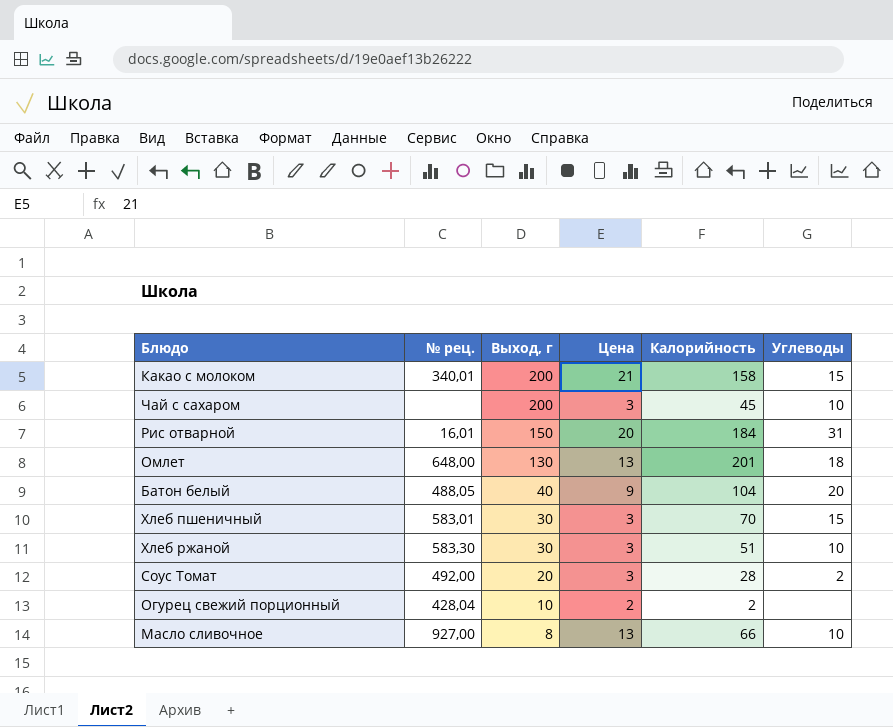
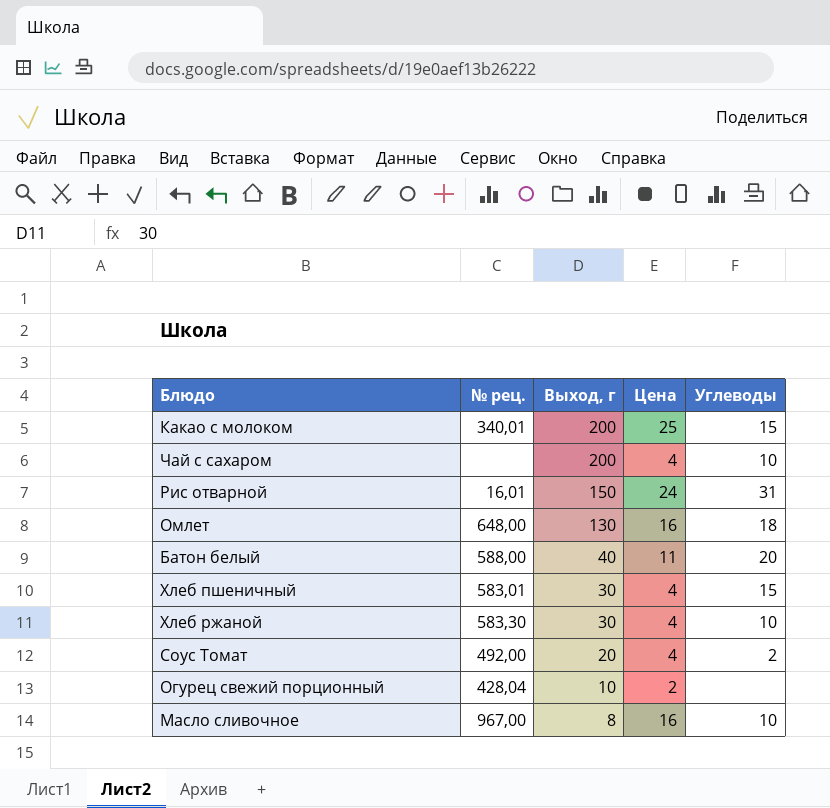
column Калорийность | position: 5 -> none
Какао с молоком | Цена: 21 -> 25
Чай с сахаром | Цена: 3 -> 4
Рис отварной | Цена: 20 -> 24
Омлет | Цена: 13 -> 16
Батон белый | № рец.: 488,05 -> 588,00
Батон белый | Цена: 9 -> 11
Хлеб пшеничный | Цена: 3 -> 4
Хлеб ржаной | Цена: 3 -> 4
Соус Томат | Цена: 3 -> 4
Масло сливочное | № рец.: 927,00 -> 967,00
Масло сливочное | Цена: 13 -> 16

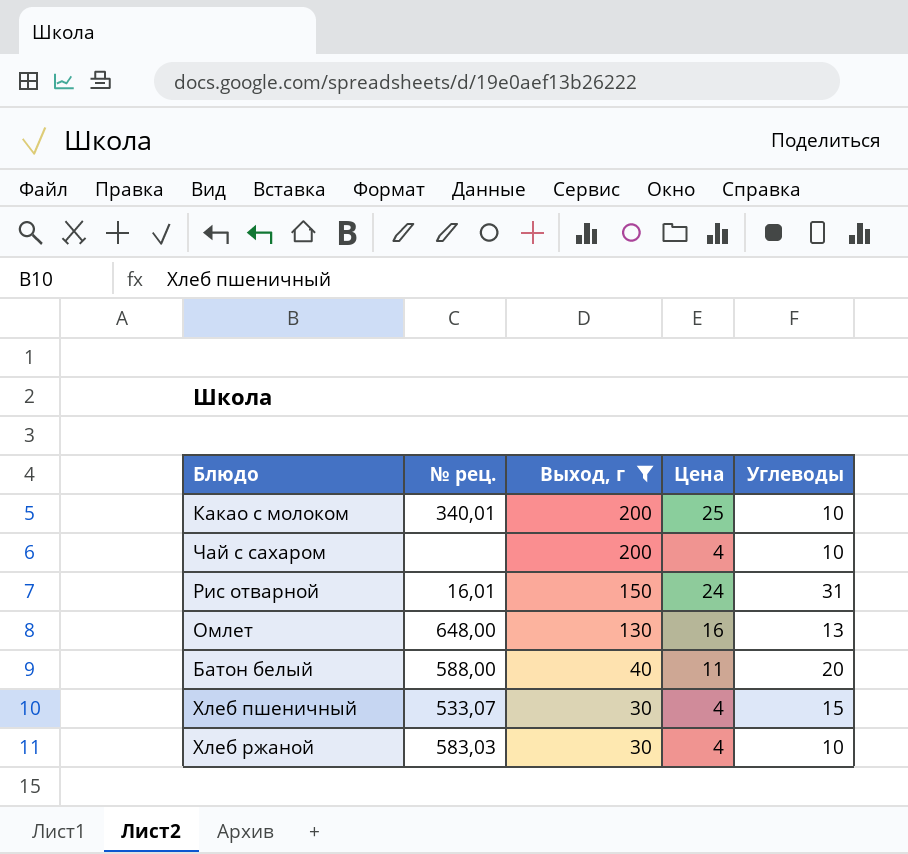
filter: none -> Выход, г >= 30
Какао с молоком | Углеводы: 15 -> 10
Омлет | Углеводы: 18 -> 13
Хлеб пшеничный | № рец.: 583,01 -> 533,07
Хлеб ржаной | № рец.: 583,30 -> 583,03

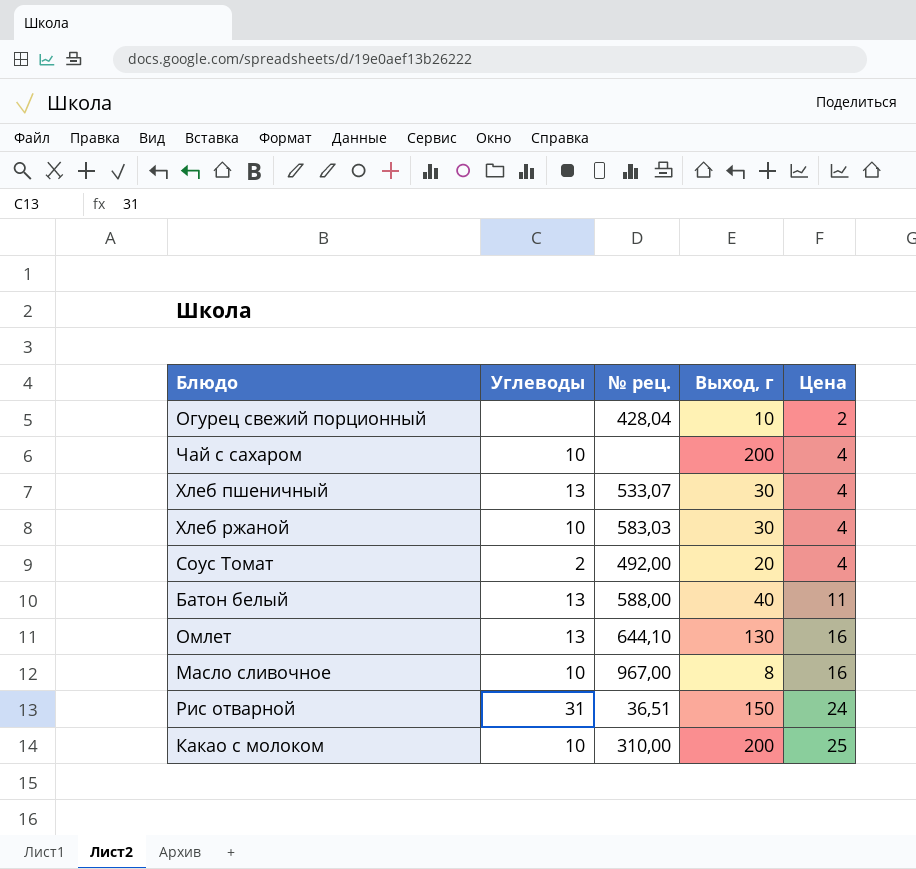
filter: Выход, г >= 30 -> none
row order: Выход, г descending -> Цена ascending
column Углеводы | position: 5 -> 2
Хлеб пшеничный | Углеводы: 15 -> 13
Батон белый | Углеводы: 20 -> 13
Омлет | № рец.: 648,00 -> 644,10
Рис отварной | № рец.: 16,01 -> 36,51
Какао с молоком | № рец.: 340,01 -> 310,00

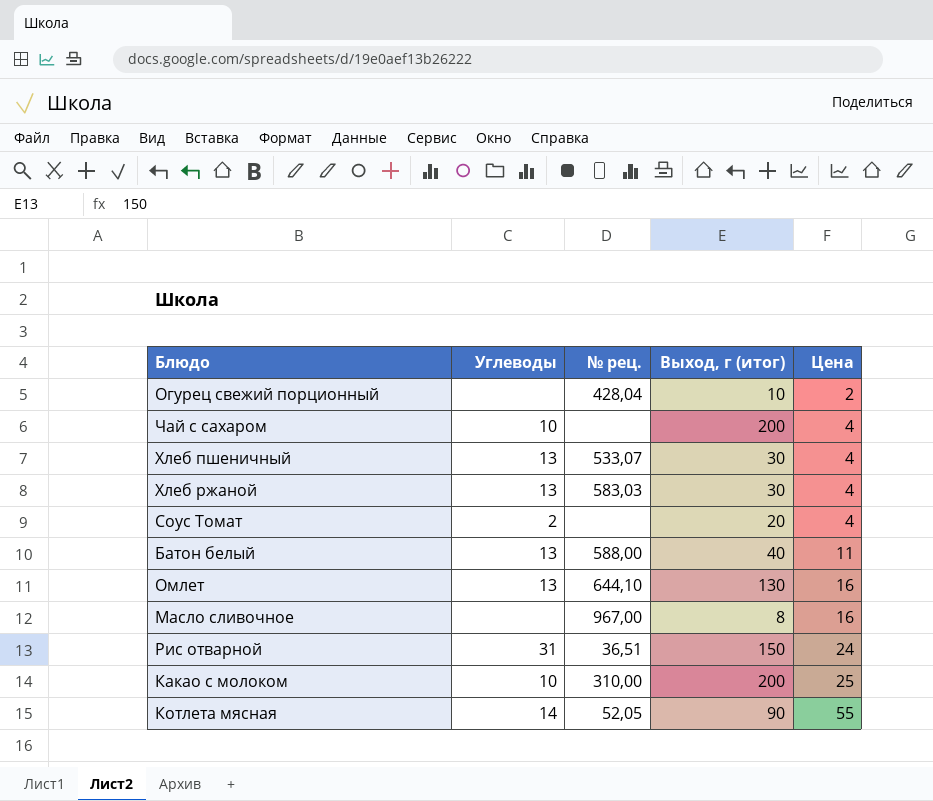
column name: Выход, г -> Выход, г (итог)
Хлеб ржаной | Углеводы: 10 -> 13
Соус Томат | № рец.: 492,00 -> none
Масло сливочное | Углеводы: 10 -> none
row Котлета мясная: none -> 14 | 52,05 | 90 | 55

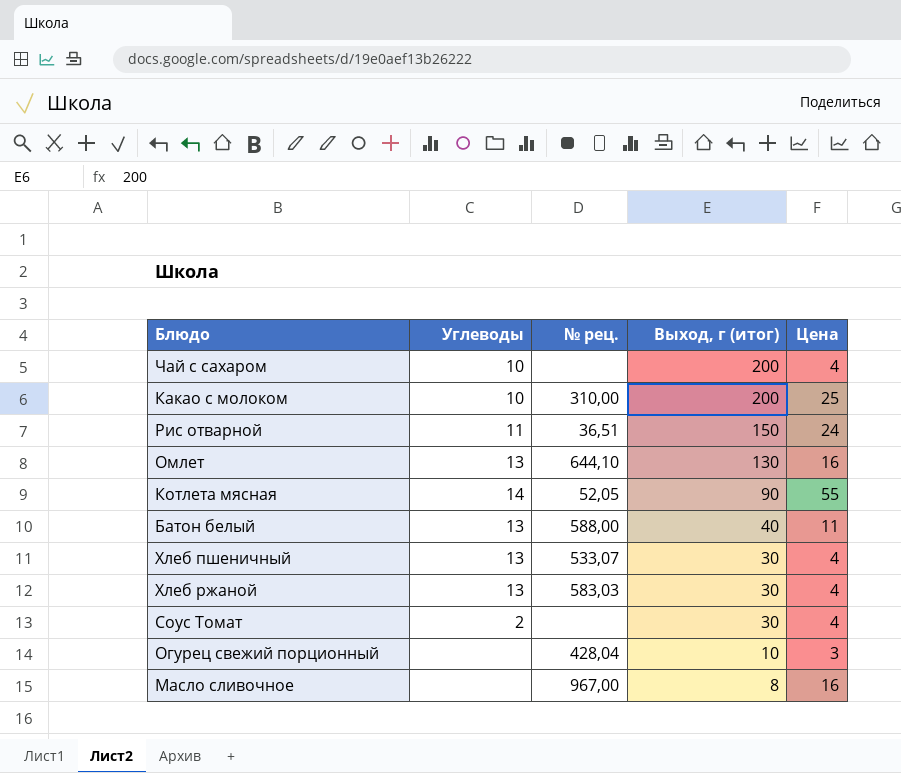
row order: Цена ascending -> Выход, г (итог) descending
Рис отварной | Углеводы: 31 -> 11
Соус Томат | Выход, г (итог): 20 -> 30
Огурец свежий порционный | Цена: 2 -> 3

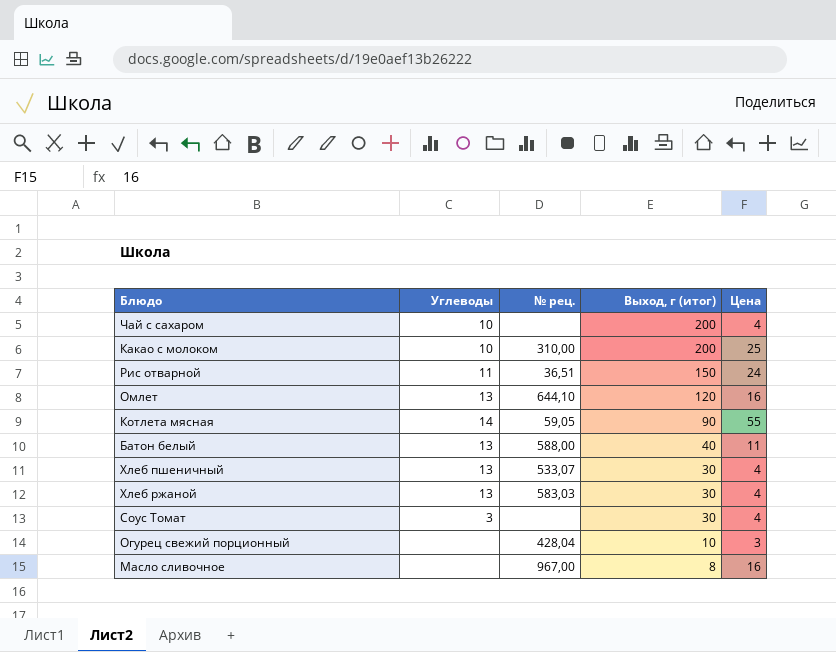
Омлет | Выход, г (итог): 130 -> 120
Котлета мясная | № рец.: 52,05 -> 59,05
Соус Томат | Углеводы: 2 -> 3

